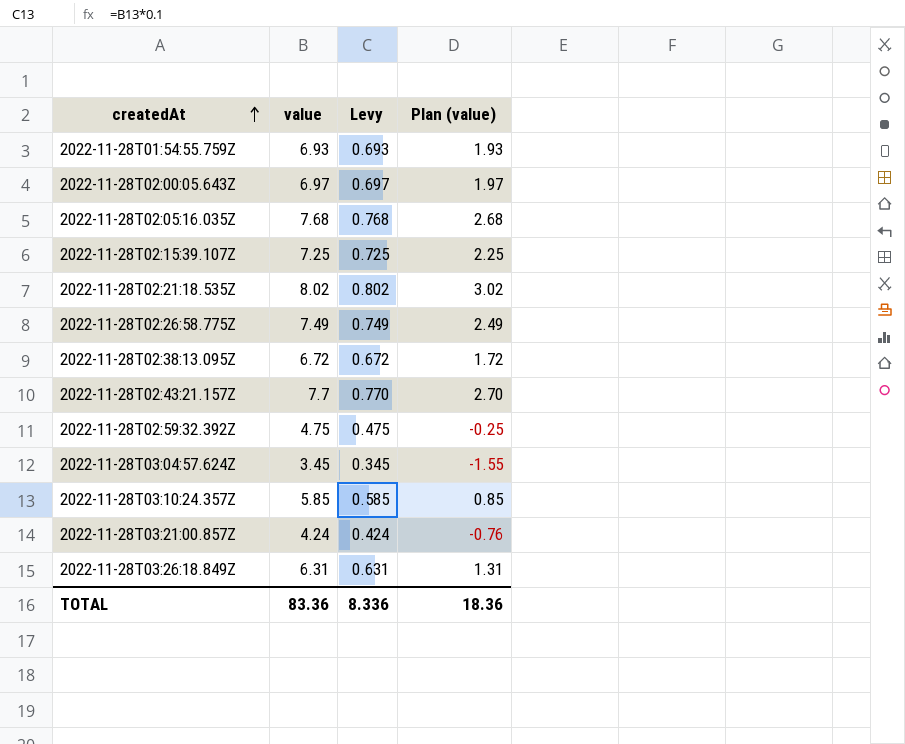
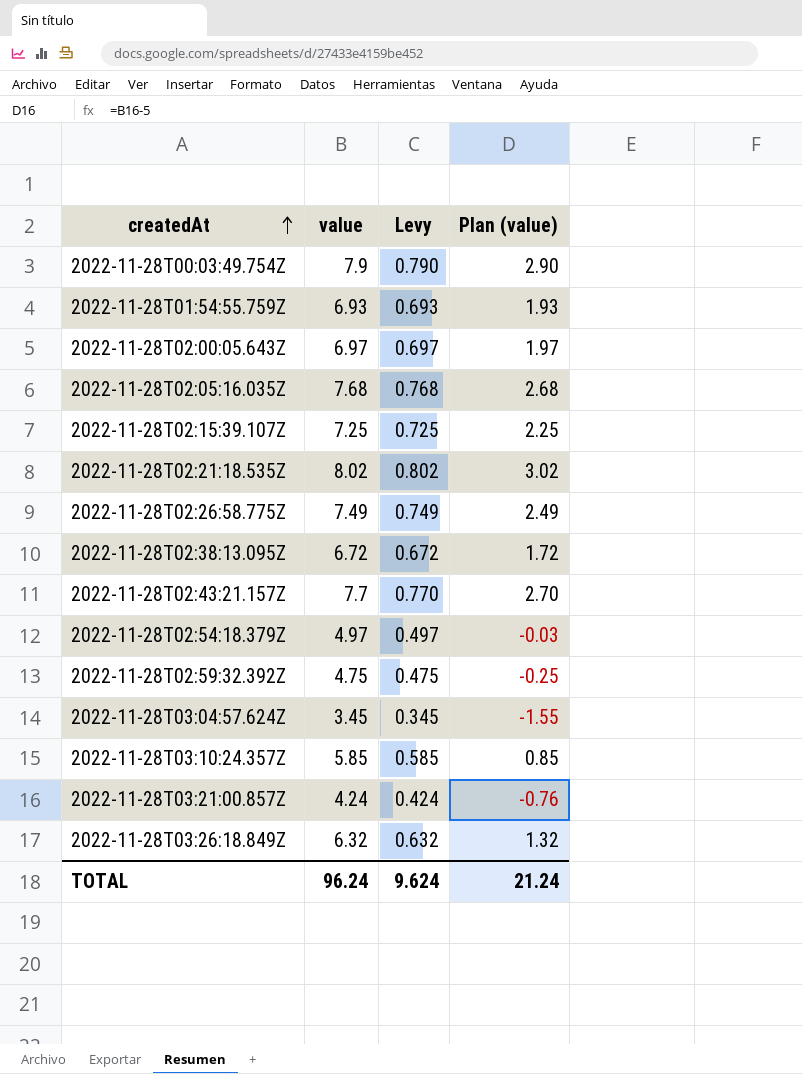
row 2022-11-28T00:03:49.754Z: none -> 7.9 | 0.790 | 2.90
row 2022-11-28T02:54:18.379Z: none -> 4.97 | 0.497 | -0.03
2022-11-28T03:26:18.849Z | value: 6.31 -> 6.32
2022-11-28T03:26:18.849Z | Levy: 0.631 -> 0.632
2022-11-28T03:26:18.849Z | Plan (value): 1.31 -> 1.32
TOTAL | value: 83.36 -> 96.24
TOTAL | Levy: 8.336 -> 9.624
TOTAL | Plan (value): 18.36 -> 21.24

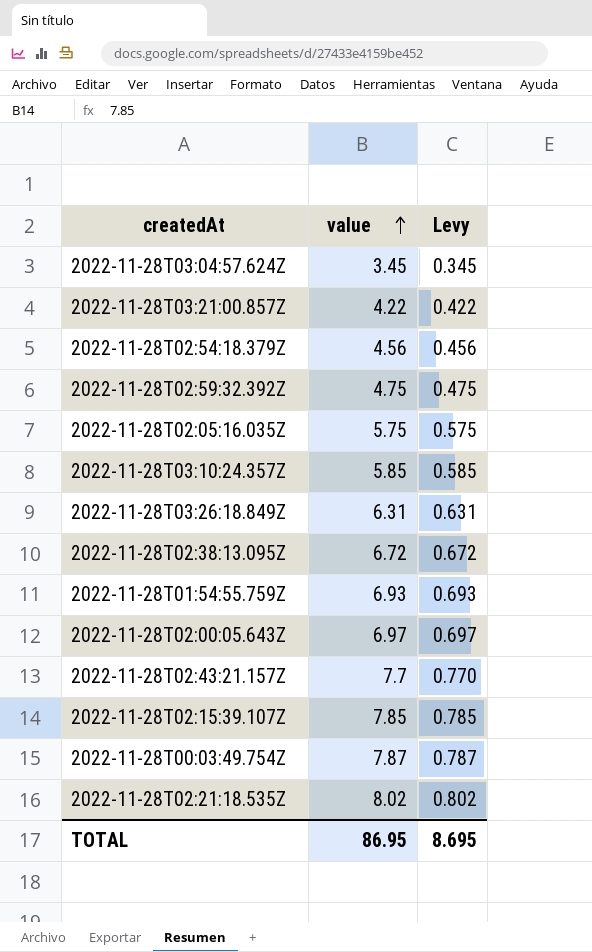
row order: createdAt ascending -> value ascending
column Plan (value) | formula: [value] - 5 -> none
row 2022-11-28T02:26:58.775Z: 7.49 | 0.749 | 2.49 -> none
2022-11-28T03:21:00.857Z | value: 4.24 -> 4.22
2022-11-28T03:21:00.857Z | Levy: 0.424 -> 0.422
2022-11-28T02:54:18.379Z | value: 4.97 -> 4.56
2022-11-28T02:54:18.379Z | Levy: 0.497 -> 0.456
2022-11-28T02:05:16.035Z | value: 7.68 -> 5.75
2022-11-28T02:05:16.035Z | Levy: 0.768 -> 0.575
2022-11-28T03:26:18.849Z | value: 6.32 -> 6.31
2022-11-28T03:26:18.849Z | Levy: 0.632 -> 0.631
2022-11-28T02:15:39.107Z | value: 7.25 -> 7.85
2022-11-28T02:15:39.107Z | Levy: 0.725 -> 0.785
2022-11-28T00:03:49.754Z | value: 7.9 -> 7.87
2022-11-28T00:03:49.754Z | Levy: 0.790 -> 0.787
TOTAL | value: 96.24 -> 86.95
TOTAL | Levy: 9.624 -> 8.695

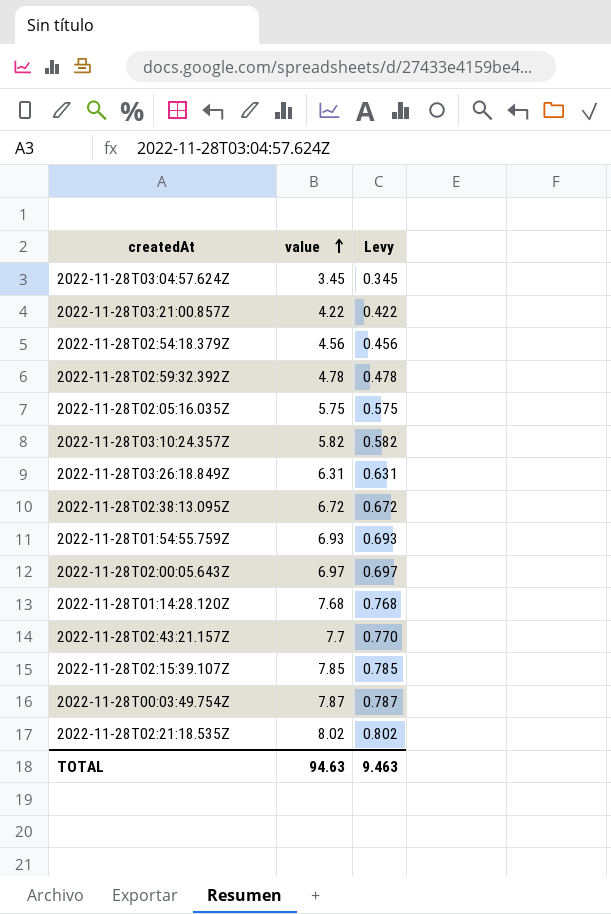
2022-11-28T02:59:32.392Z | value: 4.75 -> 4.78
2022-11-28T02:59:32.392Z | Levy: 0.475 -> 0.478
2022-11-28T03:10:24.357Z | value: 5.85 -> 5.82
2022-11-28T03:10:24.357Z | Levy: 0.585 -> 0.582
row 2022-11-28T01:14:28.120Z: none -> 7.68 | 0.768
TOTAL | value: 86.95 -> 94.63
TOTAL | Levy: 8.695 -> 9.463

